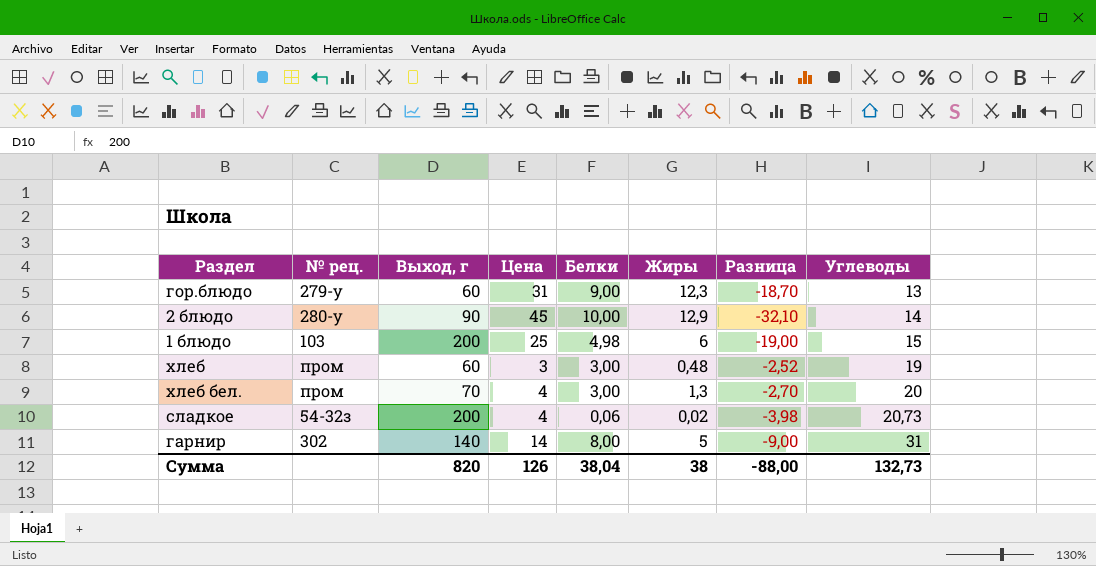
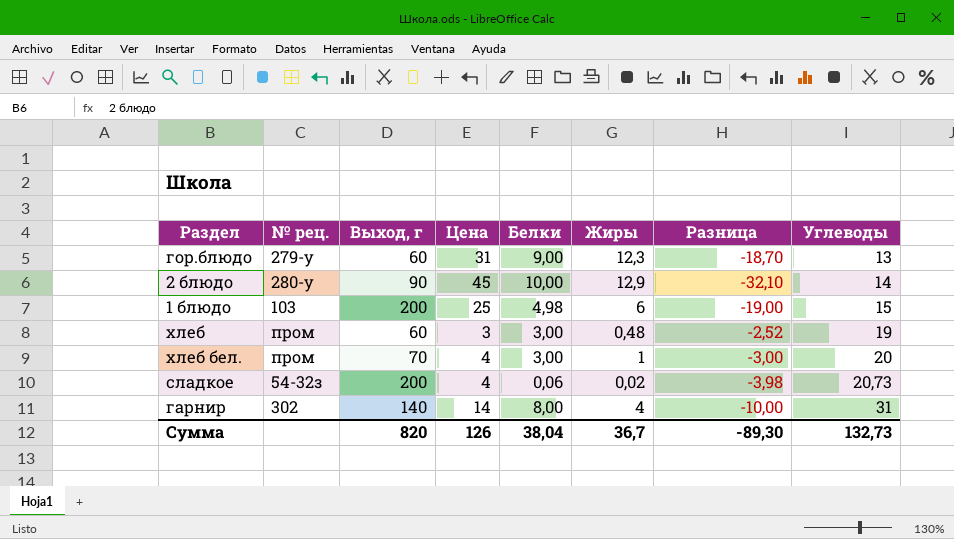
хлеб бел. | Жиры: 1,3 -> 1
хлеб бел. | Разница: -2,70 -> -3,00
гарнир | Жиры: 5 -> 4
гарнир | Разница: -9,00 -> -10,00
Сумма | Жиры: 38 -> 36,7
Сумма | Разница: -88,00 -> -89,30

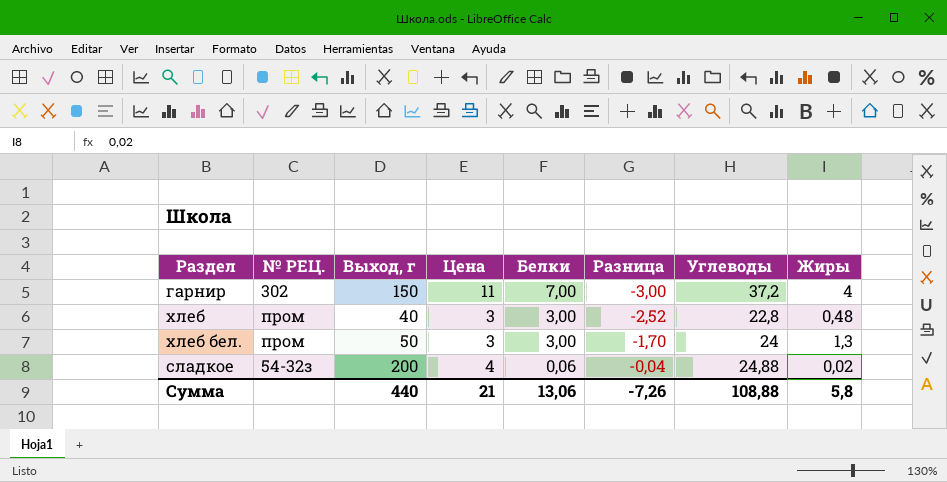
row order: Углеводы ascending -> Белки descending
column name: № рец. -> № РЕЦ.
column Разница | formula: [Жиры] - [Цена] -> [Жиры] - [Белки]
column Жиры | position: 6 -> 8
row гор.блюдо: 279-у | 60 | 31 | 9,00 | 12,3 | -18,70 | 13 -> none
row 2 блюдо: 280-у | 90 | 45 | 10,00 | 12,9 | -32,10 | 14 -> none
row 1 блюдо: 103 | 200 | 25 | 4,98 | 6 | -19,00 | 15 -> none
гарнир | Выход, г: 140 -> 150
гарнир | Цена: 14 -> 11
гарнир | Белки: 8,00 -> 7,00
гарнир | Углеводы: 31 -> 37,2
хлеб | Выход, г: 60 -> 40
хлеб | Углеводы: 19 -> 22,8
хлеб бел. | Выход, г: 70 -> 50
хлеб бел. | Цена: 4 -> 3
хлеб бел. | Углеводы: 20 -> 24
хлеб бел. | Жиры: 1 -> 1,3
сладкое | Углеводы: 20,73 -> 24,88
Сумма | Выход, г: 820 -> 440
Сумма | Цена: 126 -> 21
Сумма | Белки: 38,04 -> 13,06
Сумма | Разница: -89,30 -> -7,26
Сумма | Углеводы: 132,73 -> 108,88
Сумма | Жиры: 36,7 -> 5,8

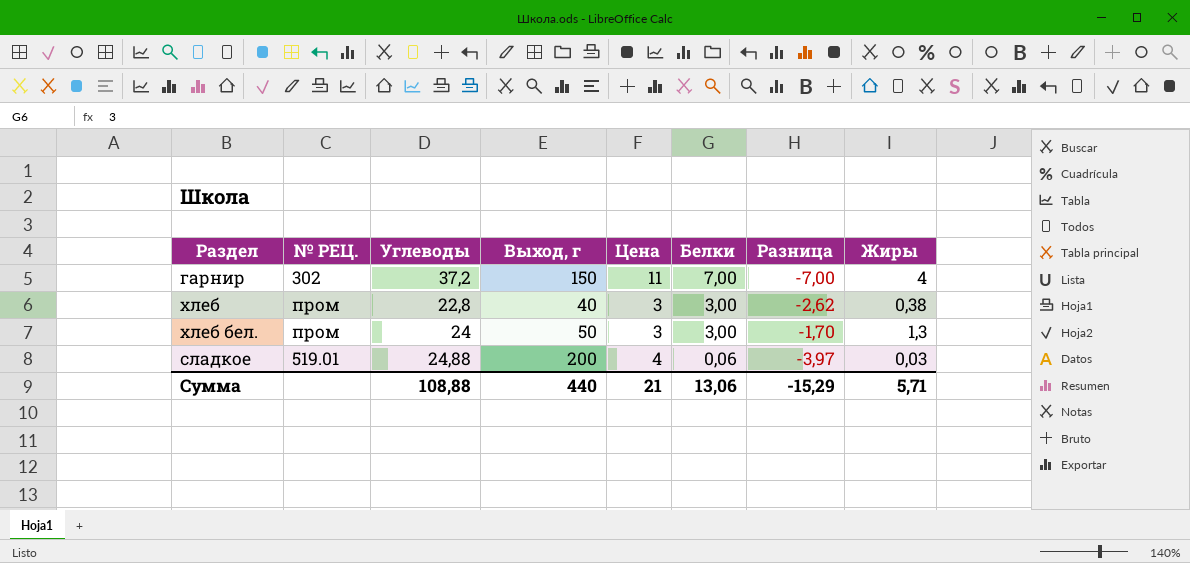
column Углеводы | position: 7 -> 3
column Разница | formula: [Жиры] - [Белки] -> [Жиры] - [Цена]
хлеб | Жиры: 0,48 -> 0,38
сладкое | № РЕЦ.: 54-32з -> 519.01
сладкое | Жиры: 0,02 -> 0,03
Сумма | Разница: -7,26 -> -15,29
Сумма | Жиры: 5,8 -> 5,71

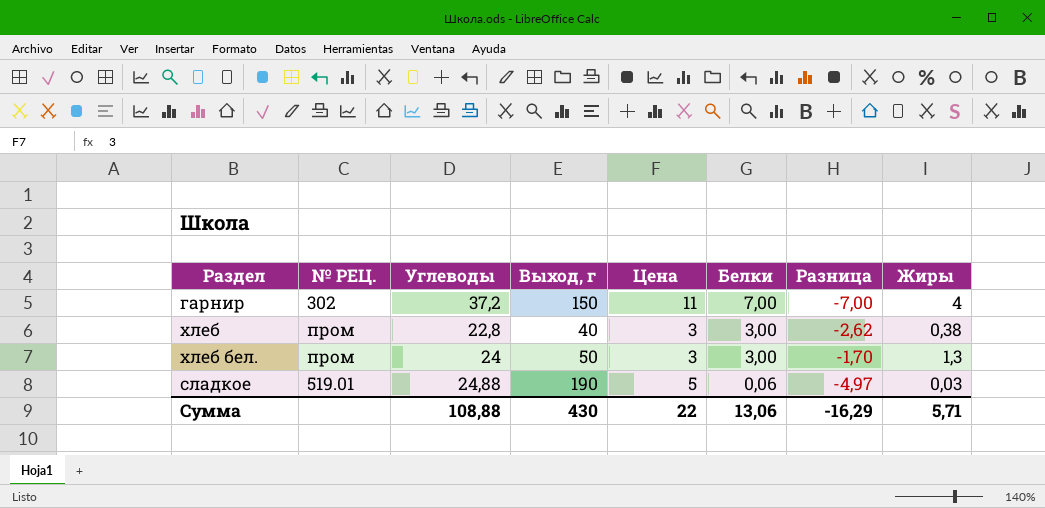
сладкое | Выход, г: 200 -> 190
сладкое | Цена: 4 -> 5
сладкое | Разница: -3,97 -> -4,97
Сумма | Выход, г: 440 -> 430
Сумма | Цена: 21 -> 22
Сумма | Разница: -15,29 -> -16,29

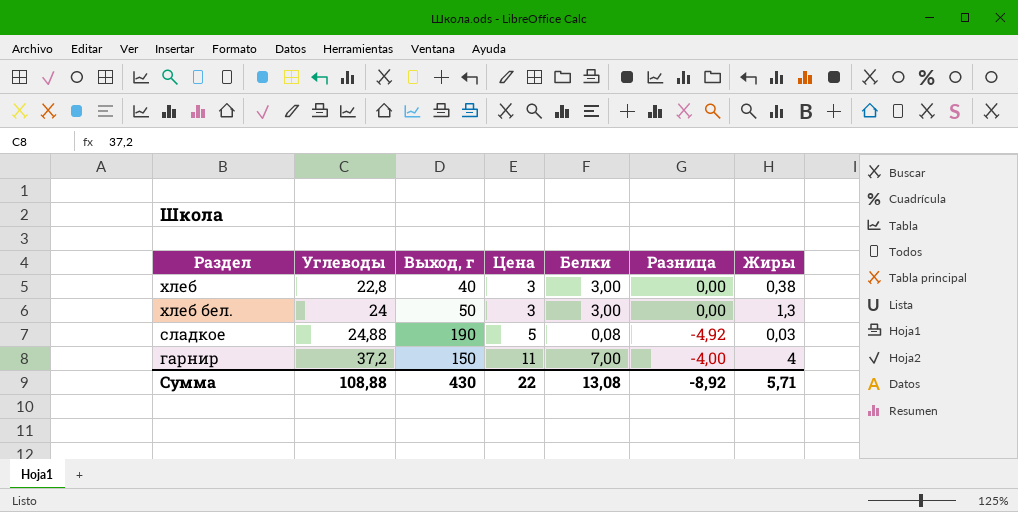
row order: Белки descending -> Углеводы ascending
column № РЕЦ. | position: 2 -> none
column Разница | formula: [Жиры] - [Цена] -> [Белки] - [Цена]
сладкое | Белки: 0,06 -> 0,08
Сумма | Белки: 13,06 -> 13,08
Сумма | Разница: -16,29 -> -8,92

